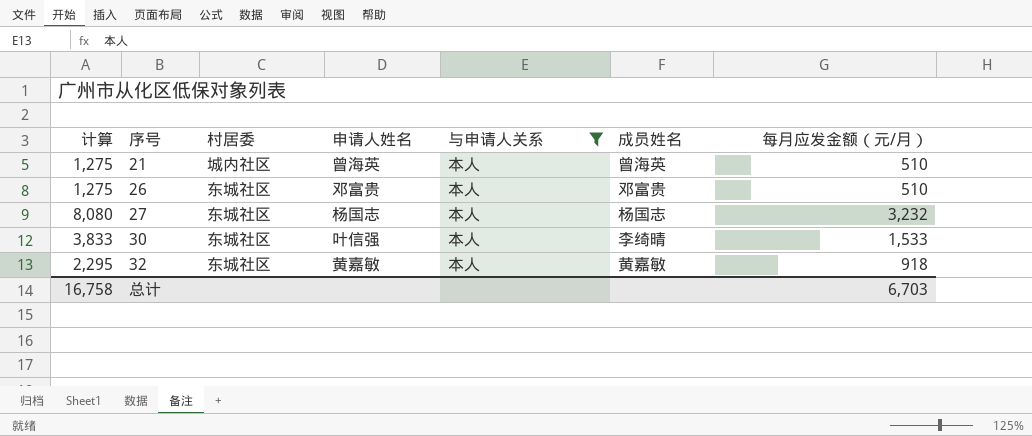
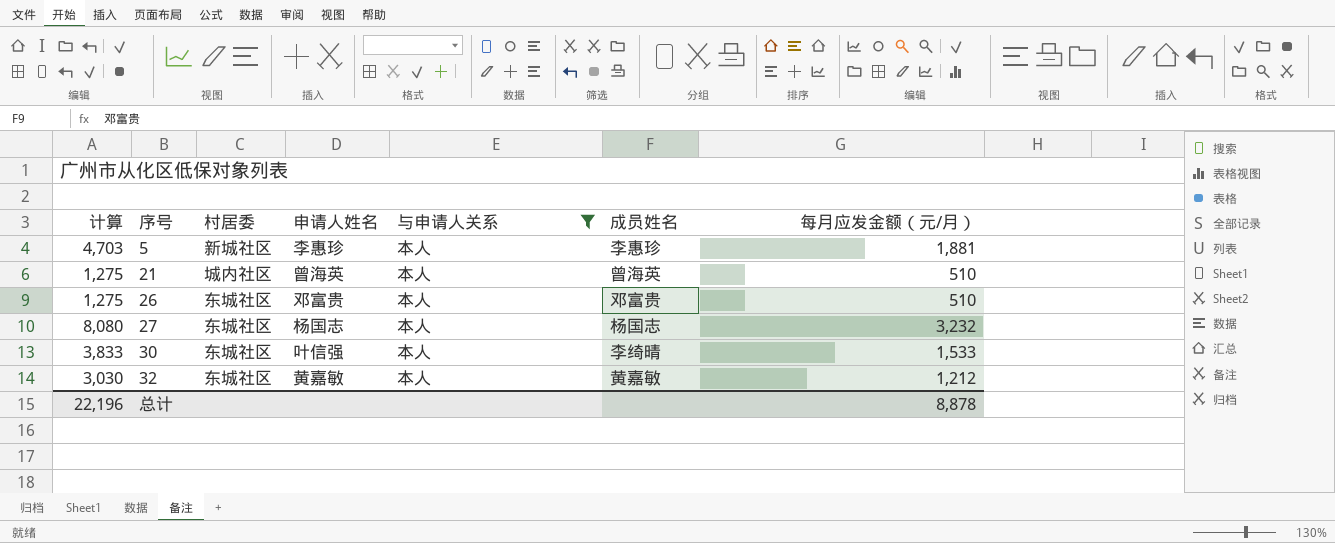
row 5: none -> 4,703 | 新城社区 | 李惠珍 | 本人 | 李惠珍 | 1,881
32 | 计算: 2,295 -> 3,030
32 | 每月应发金额（元/月）: 918 -> 1,212
总计 | 计算: 16,758 -> 22,196
总计 | 每月应发金额（元/月）: 6,703 -> 8,878

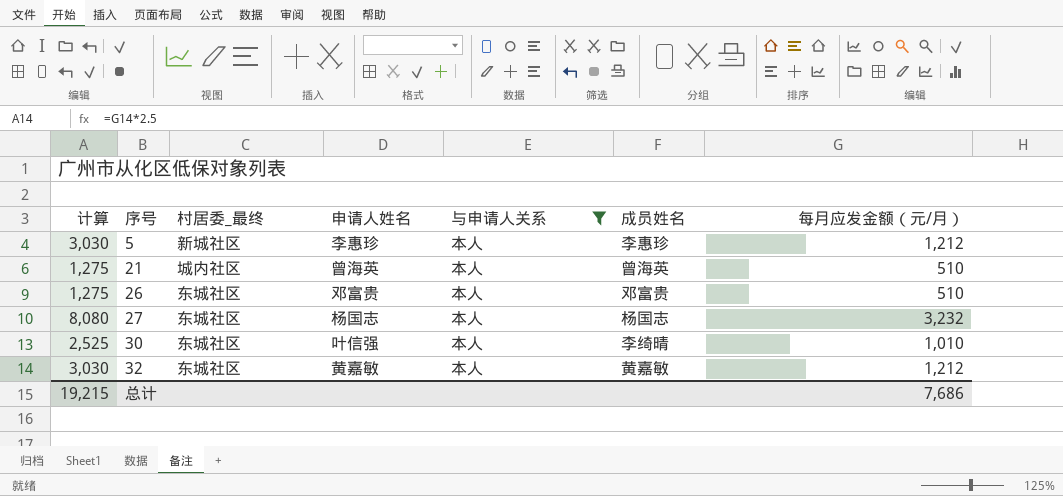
column name: 村居委 -> 村居委_最终
5 | 计算: 4,703 -> 3,030
5 | 每月应发金额（元/月）: 1,881 -> 1,212
30 | 计算: 3,833 -> 2,525
30 | 每月应发金额（元/月）: 1,533 -> 1,010
总计 | 计算: 22,196 -> 19,215
总计 | 每月应发金额（元/月）: 8,878 -> 7,686

